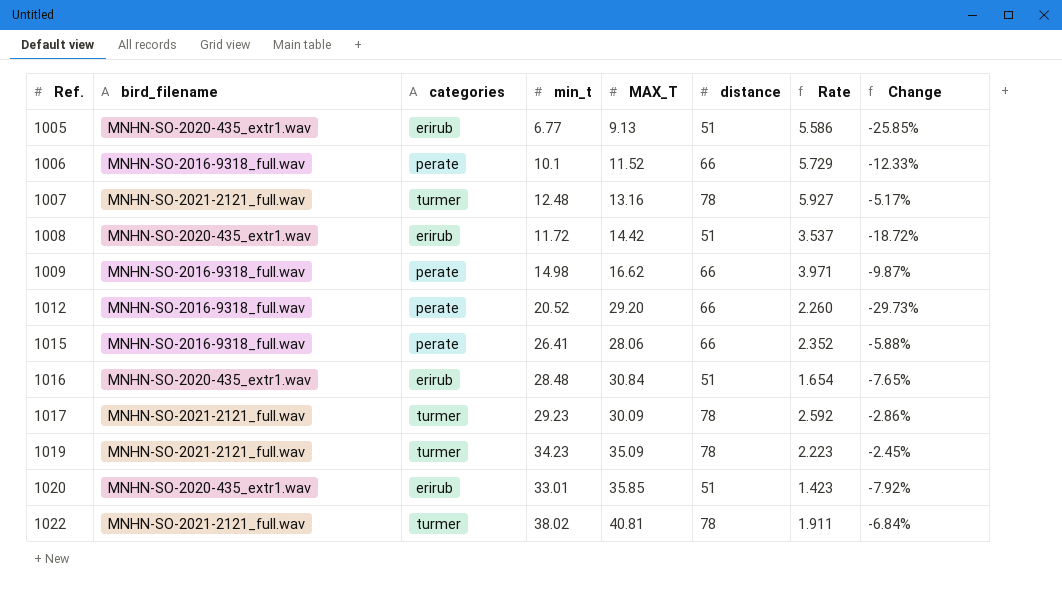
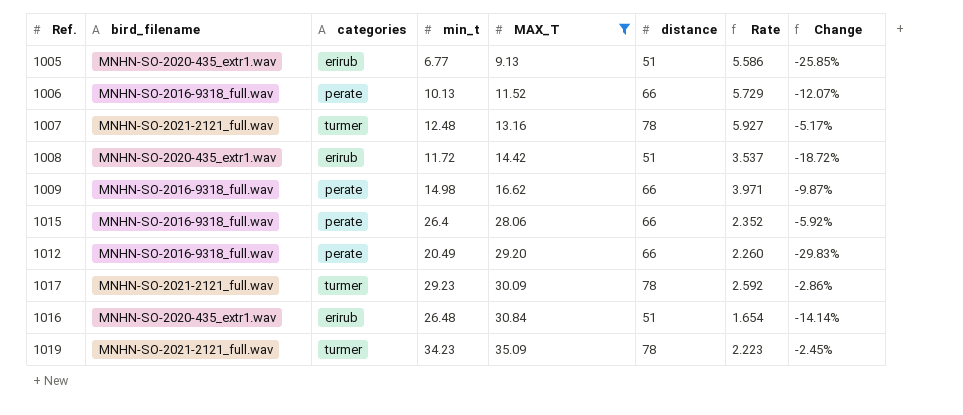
filter: none -> MAX_T <= 35.09
row order: Ref. ascending -> MAX_T ascending
1006 | min_t: 10.1 -> 10.13
1006 | Change: -12.33% -> -12.07%
1015 | min_t: 26.41 -> 26.4
1015 | Change: -5.88% -> -5.92%
1012 | min_t: 20.52 -> 20.49
1012 | Change: -29.73% -> -29.83%
1016 | min_t: 28.48 -> 26.48
1016 | Change: -7.65% -> -14.14%

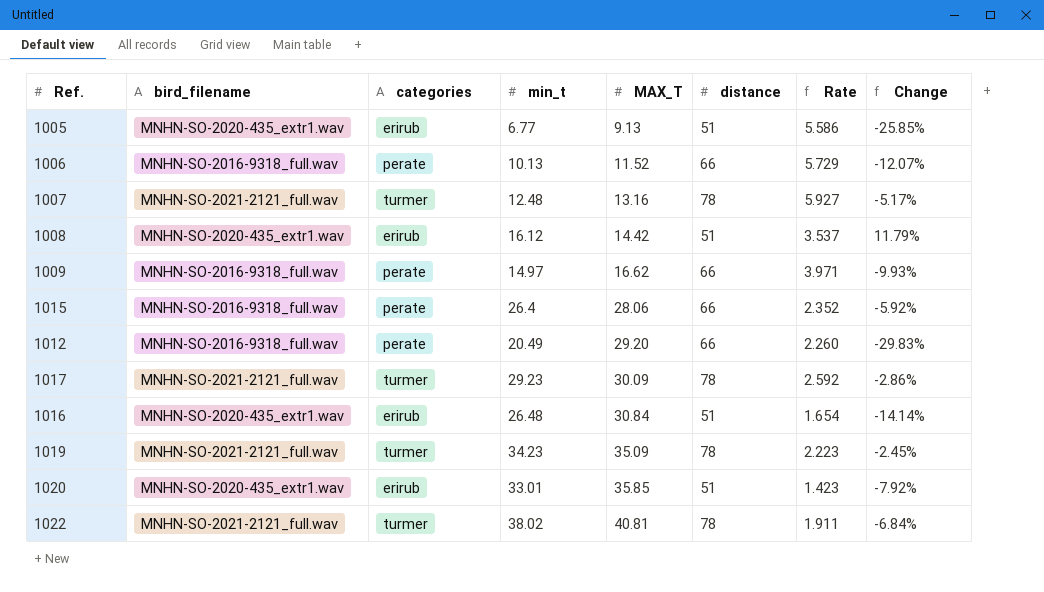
filter: MAX_T <= 35.09 -> none
1008 | min_t: 11.72 -> 16.12
1008 | Change: -18.72% -> 11.79%
1009 | min_t: 14.98 -> 14.97
1009 | Change: -9.87% -> -9.93%

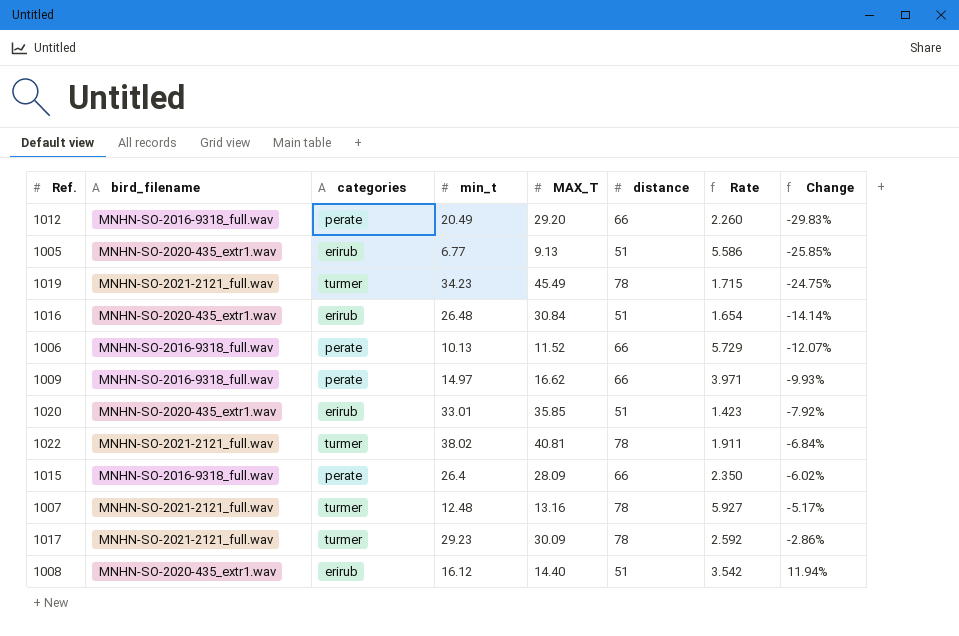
row order: MAX_T ascending -> Change ascending
1019 | MAX_T: 35.09 -> 45.49
1019 | Rate: 2.223 -> 1.715
1019 | Change: -2.45% -> -24.75%
1015 | MAX_T: 28.06 -> 28.09
1015 | Rate: 2.352 -> 2.350
1015 | Change: -5.92% -> -6.02%
1008 | MAX_T: 14.42 -> 14.40
1008 | Rate: 3.537 -> 3.542
1008 | Change: 11.79% -> 11.94%

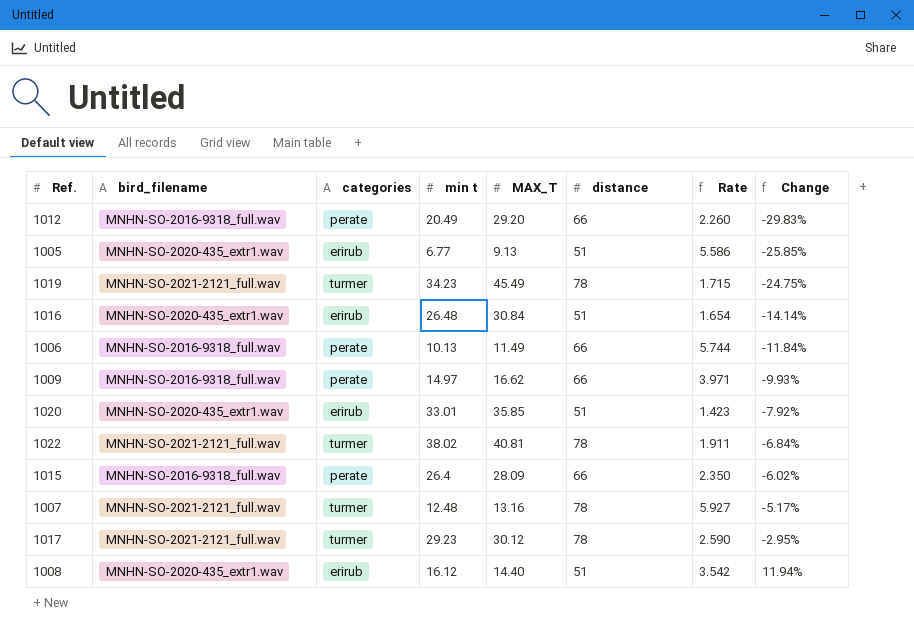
column name: min_t -> min t
1006 | MAX_T: 11.52 -> 11.49
1006 | Rate: 5.729 -> 5.744
1006 | Change: -12.07% -> -11.84%
1017 | MAX_T: 30.09 -> 30.12
1017 | Rate: 2.592 -> 2.590
1017 | Change: -2.86% -> -2.95%

